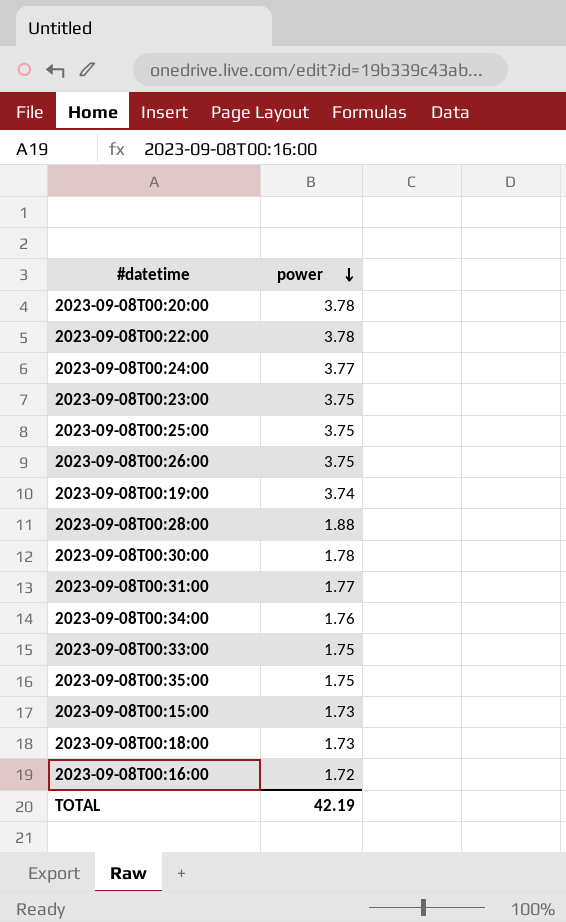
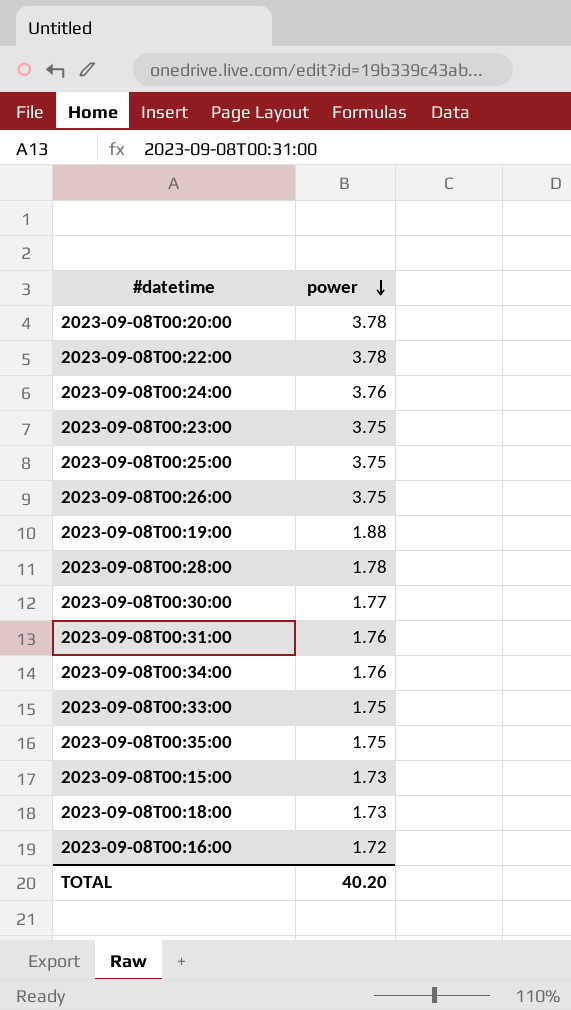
2023-09-08T00:24:00 | power: 3.77 -> 3.76
2023-09-08T00:19:00 | power: 3.74 -> 1.88
2023-09-08T00:28:00 | power: 1.88 -> 1.78
2023-09-08T00:30:00 | power: 1.78 -> 1.77
2023-09-08T00:31:00 | power: 1.77 -> 1.76
TOTAL | power: 42.19 -> 40.20

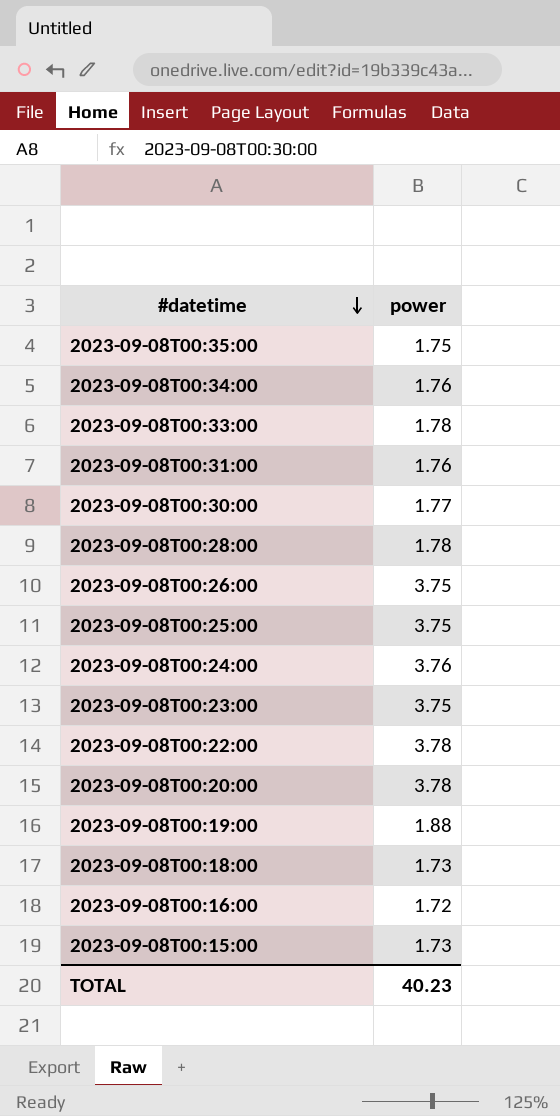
row order: power descending -> #datetime descending
2023-09-08T00:33:00 | power: 1.75 -> 1.78
TOTAL | power: 40.20 -> 40.23

